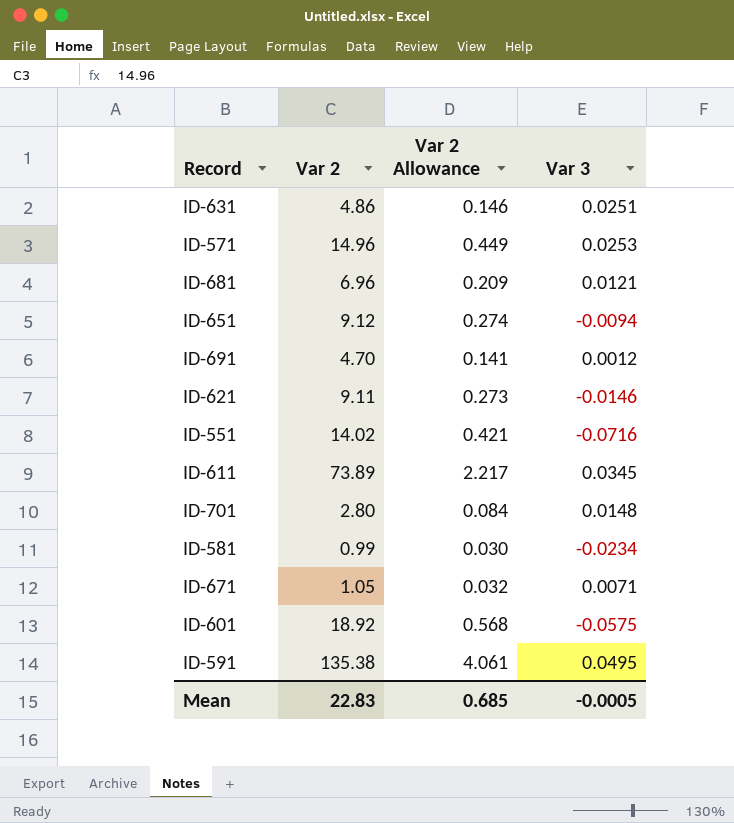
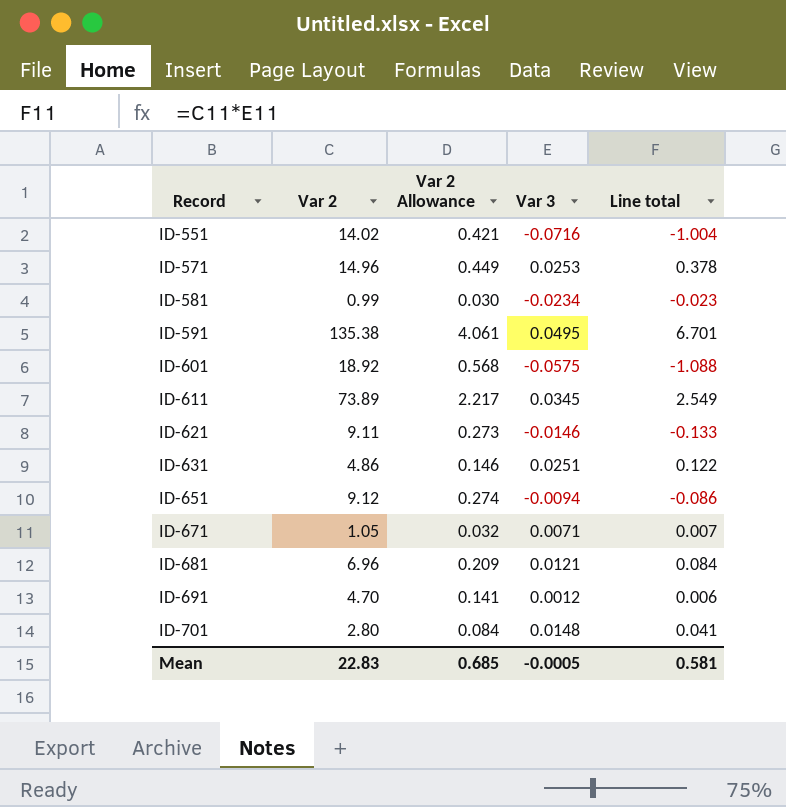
row order: none -> Record ascending
column Line total | formula: none -> [Var 2] * [Var 3]

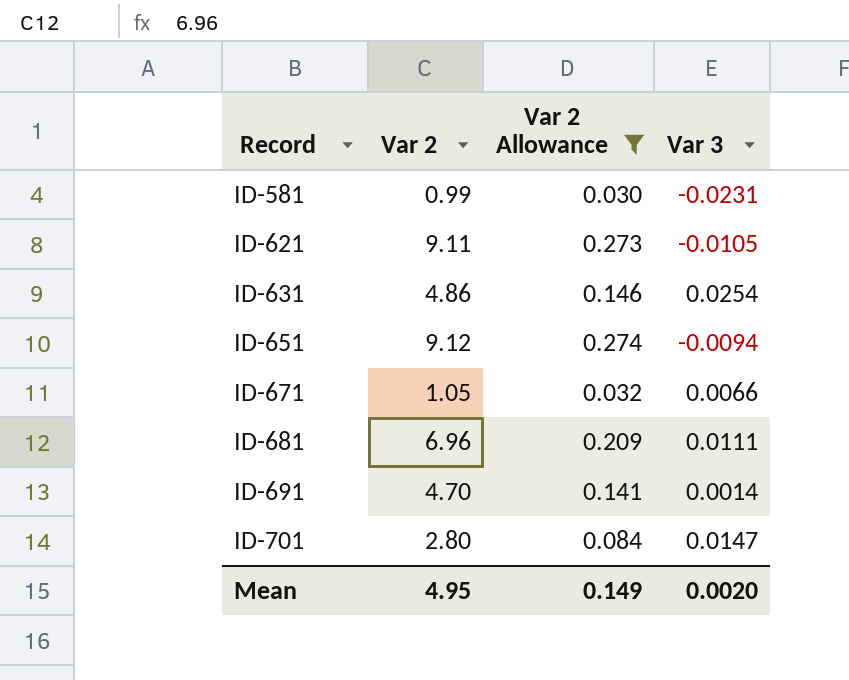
filter: none -> Var 2 Allowance <= 0.274
column Line total | formula: [Var 2] * [Var 3] -> none
ID-581 | Var 3: -0.0234 -> -0.0231
ID-621 | Var 3: -0.0146 -> -0.0105
ID-631 | Var 3: 0.0251 -> 0.0254
ID-671 | Var 3: 0.0071 -> 0.0066
ID-681 | Var 3: 0.0121 -> 0.0111
ID-691 | Var 3: 0.0012 -> 0.0014
ID-701 | Var 3: 0.0148 -> 0.0147
Mean | Var 2: 22.83 -> 4.95
Mean | Var 2 Allowance: 0.685 -> 0.149
Mean | Var 3: -0.0005 -> 0.0020

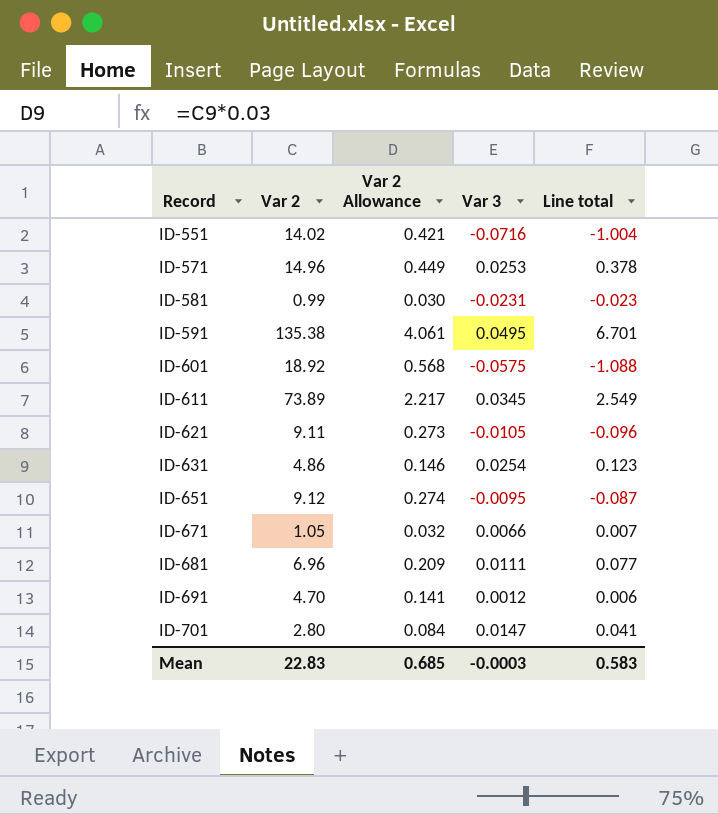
filter: Var 2 Allowance <= 0.274 -> none
column Line total | formula: none -> [Var 2] * [Var 3]
ID-651 | Var 3: -0.0094 -> -0.0095
ID-691 | Var 3: 0.0014 -> 0.0012
Mean | Var 2: 4.95 -> 22.83
Mean | Var 2 Allowance: 0.149 -> 0.685
Mean | Var 3: 0.0020 -> -0.0003

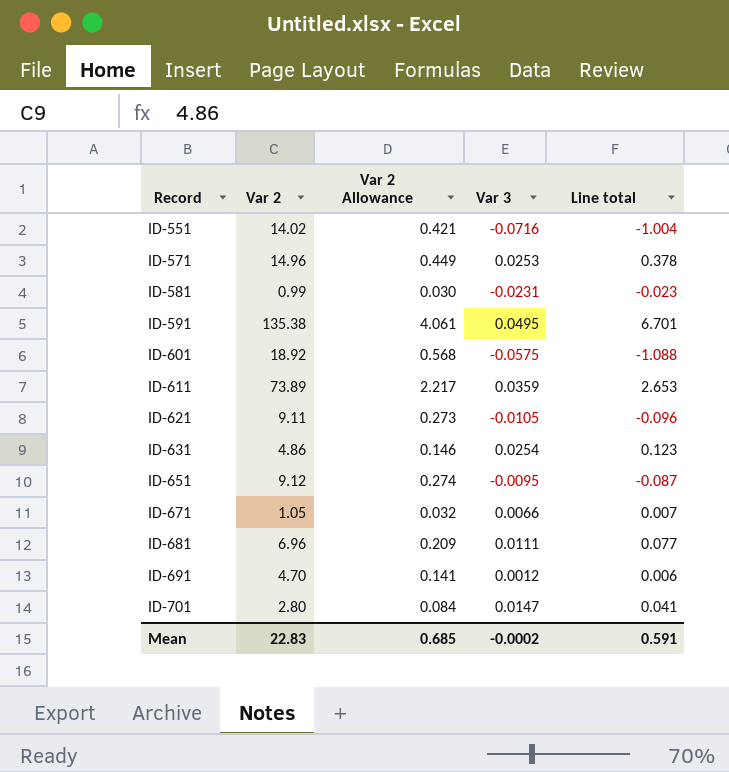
ID-611 | Var 3: 0.0345 -> 0.0359
ID-611 | Line total: 2.549 -> 2.653
Mean | Var 3: -0.0003 -> -0.0002
Mean | Line total: 0.583 -> 0.591

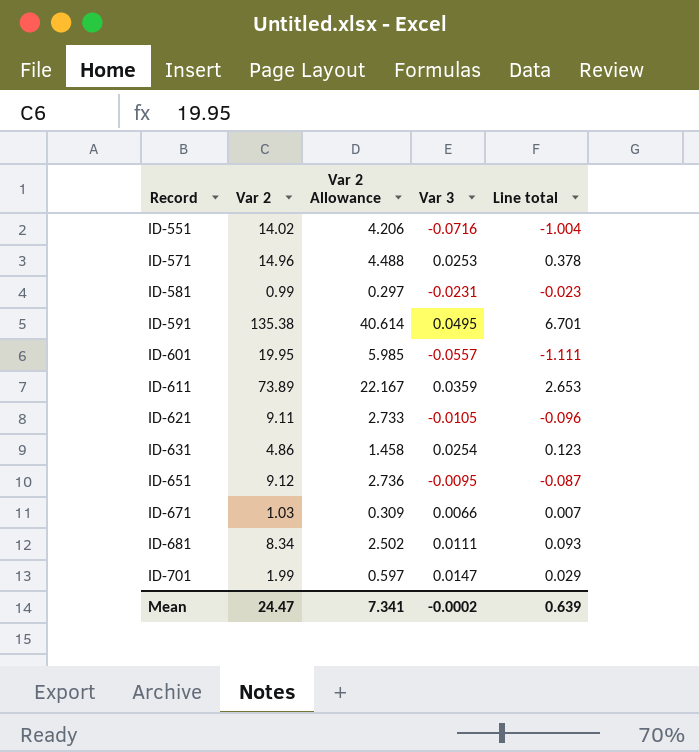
column Var 2 Allowance | formula: [Var 2] * 0.03 -> [Var 2] * 0.3
row ID-691: 4.70 | 0.141 | 0.0012 | 0.006 -> none
ID-601 | Var 2: 18.92 -> 19.95
ID-601 | Var 3: -0.0575 -> -0.0557
ID-601 | Line total: -1.088 -> -1.111
ID-671 | Var 2: 1.05 -> 1.03
ID-681 | Var 2: 6.96 -> 8.34
ID-681 | Line total: 0.077 -> 0.093
ID-701 | Var 2: 2.80 -> 1.99
ID-701 | Line total: 0.041 -> 0.029
Mean | Var 2: 22.83 -> 24.47
Mean | Var 2 Allowance: 0.685 -> 7.341
Mean | Line total: 0.591 -> 0.639

